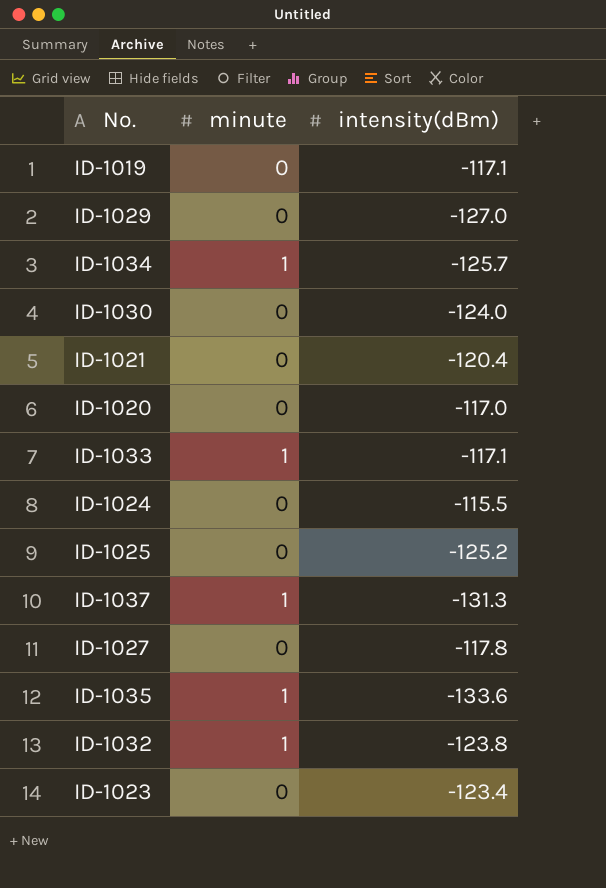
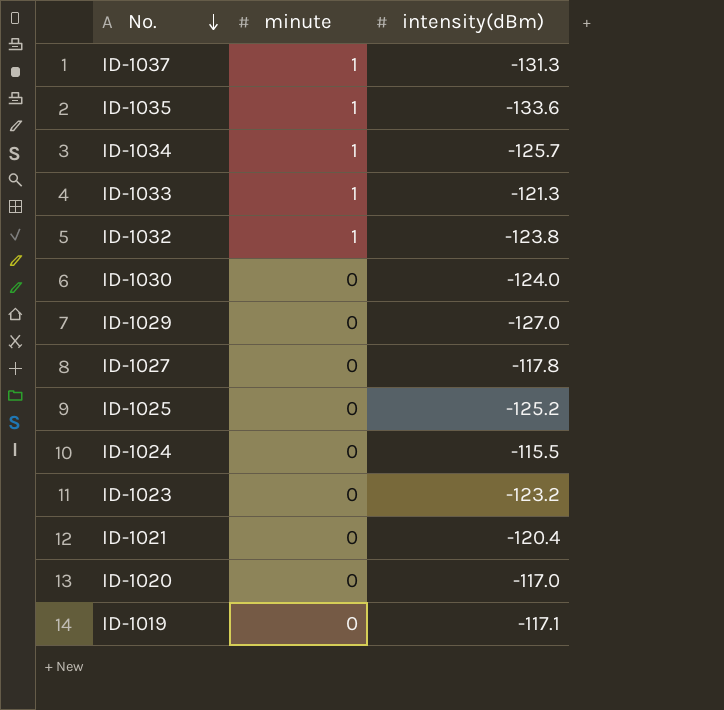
row order: none -> No. descending
ID-1033 | intensity(dBm): -117.1 -> -121.3
ID-1023 | intensity(dBm): -123.4 -> -123.2

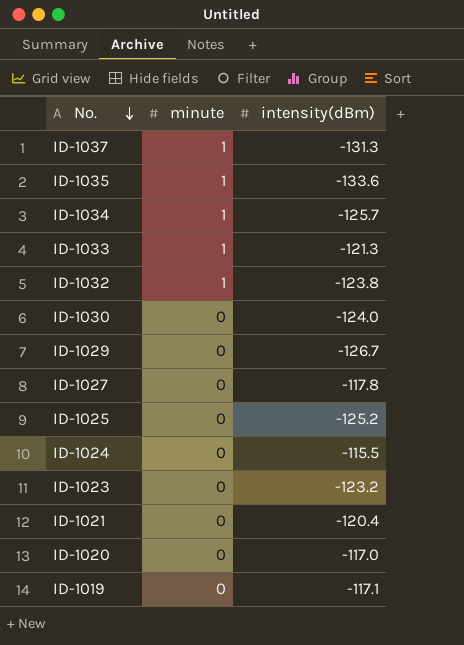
ID-1029 | intensity(dBm): -127.0 -> -126.7

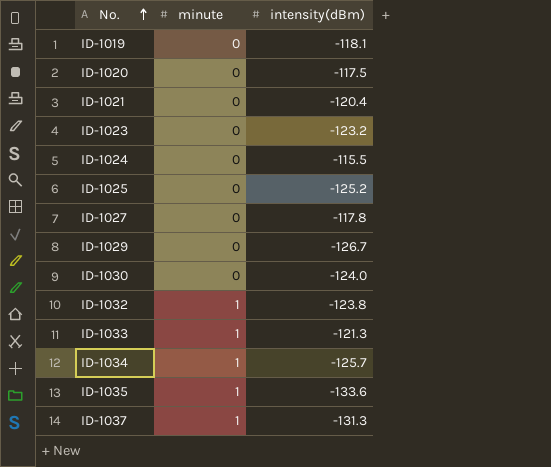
row order: No. descending -> No. ascending
ID-1019 | intensity(dBm): -117.1 -> -118.1
ID-1020 | intensity(dBm): -117.0 -> -117.5

